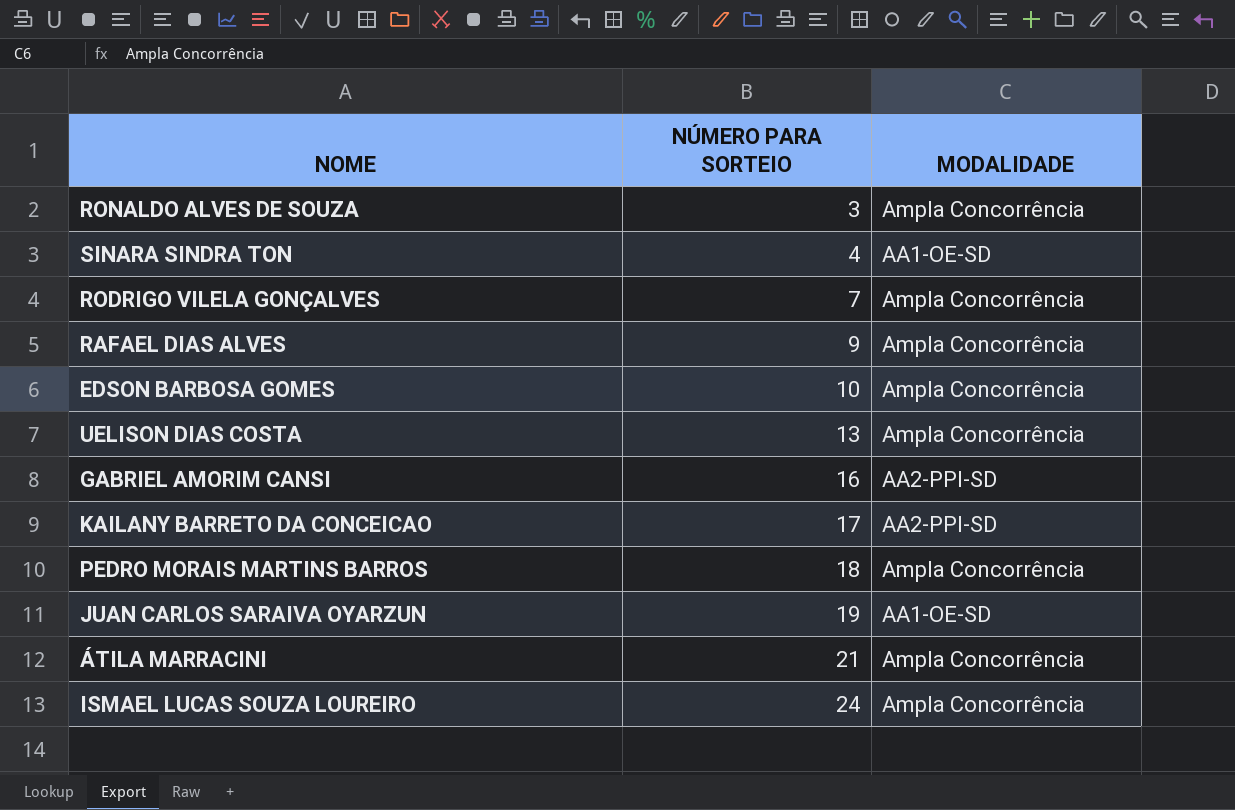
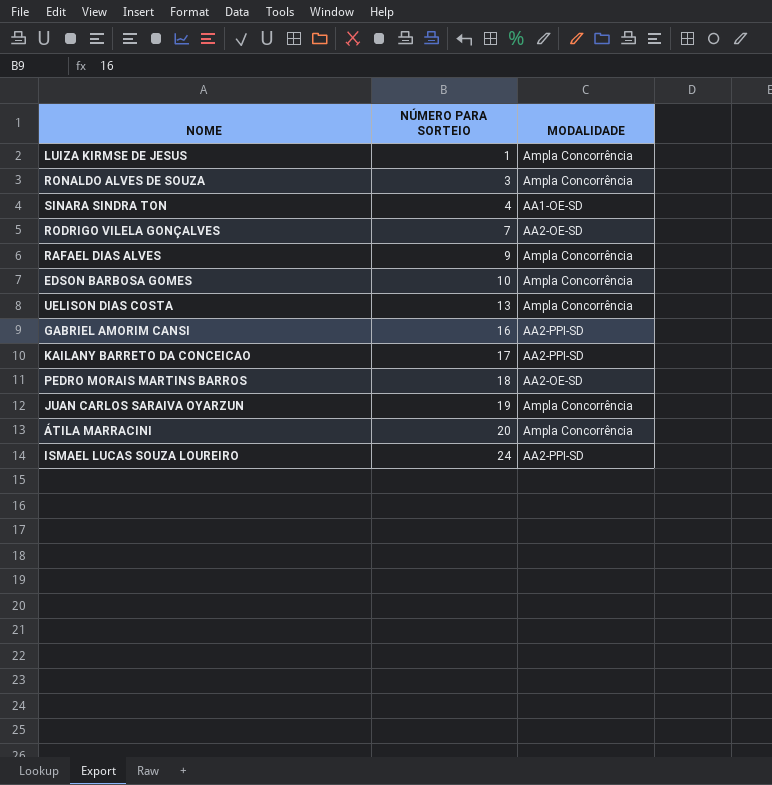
row LUIZA KIRMSE DE JESUS: none -> 1 | Ampla Concorrência
RODRIGO VILELA GONÇALVES | MODALIDADE: Ampla Concorrência -> AA2-OE-SD
PEDRO MORAIS MARTINS BARROS | MODALIDADE: Ampla Concorrência -> AA2-OE-SD
JUAN CARLOS SARAIVA OYARZUN | MODALIDADE: AA1-OE-SD -> Ampla Concorrência
ÁTILA MARRACINI | NÚMERO PARA SORTEIO: 21 -> 20
ISMAEL LUCAS SOUZA LOUREIRO | MODALIDADE: Ampla Concorrência -> AA2-PPI-SD

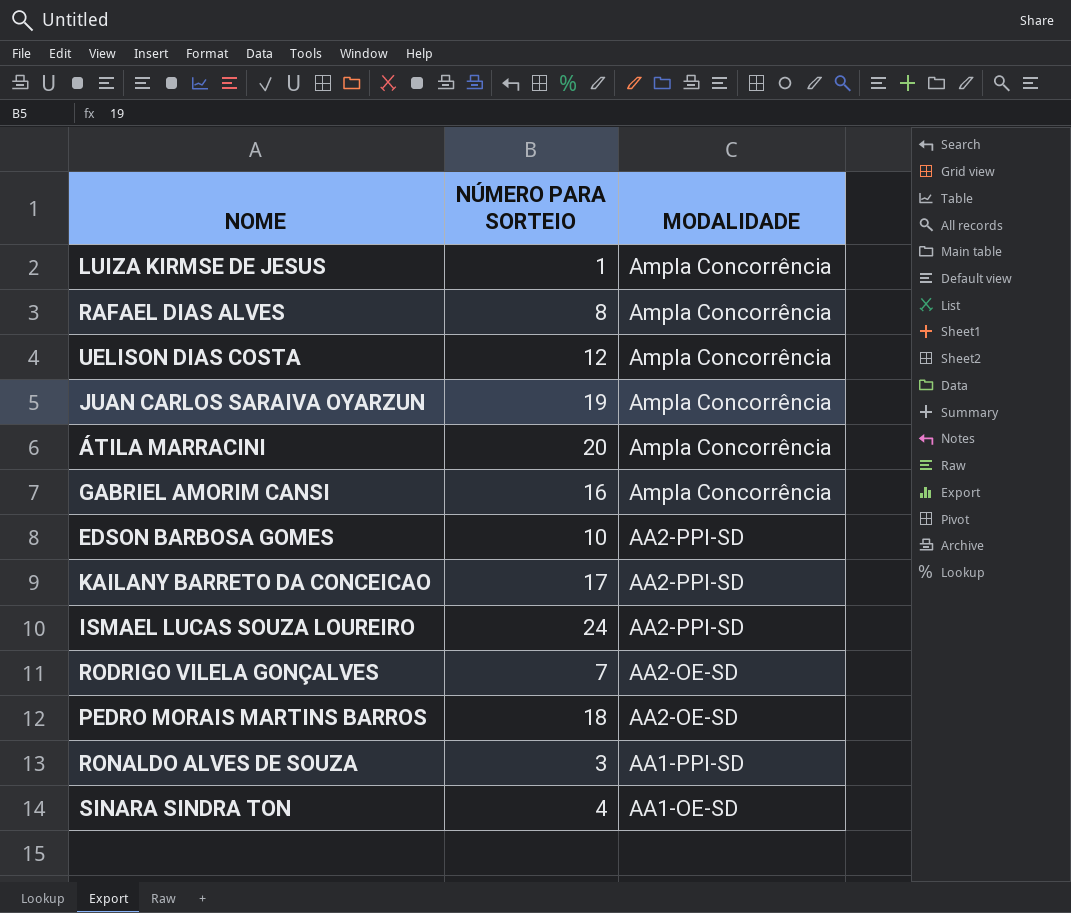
row order: NÚMERO PARA SORTEIO ascending -> MODALIDADE descending
RAFAEL DIAS ALVES | NÚMERO PARA SORTEIO: 9 -> 8
UELISON DIAS COSTA | NÚMERO PARA SORTEIO: 13 -> 12
GABRIEL AMORIM CANSI | MODALIDADE: AA2-PPI-SD -> Ampla Concorrência
EDSON BARBOSA GOMES | MODALIDADE: Ampla Concorrência -> AA2-PPI-SD
RONALDO ALVES DE SOUZA | MODALIDADE: Ampla Concorrência -> AA1-PPI-SD

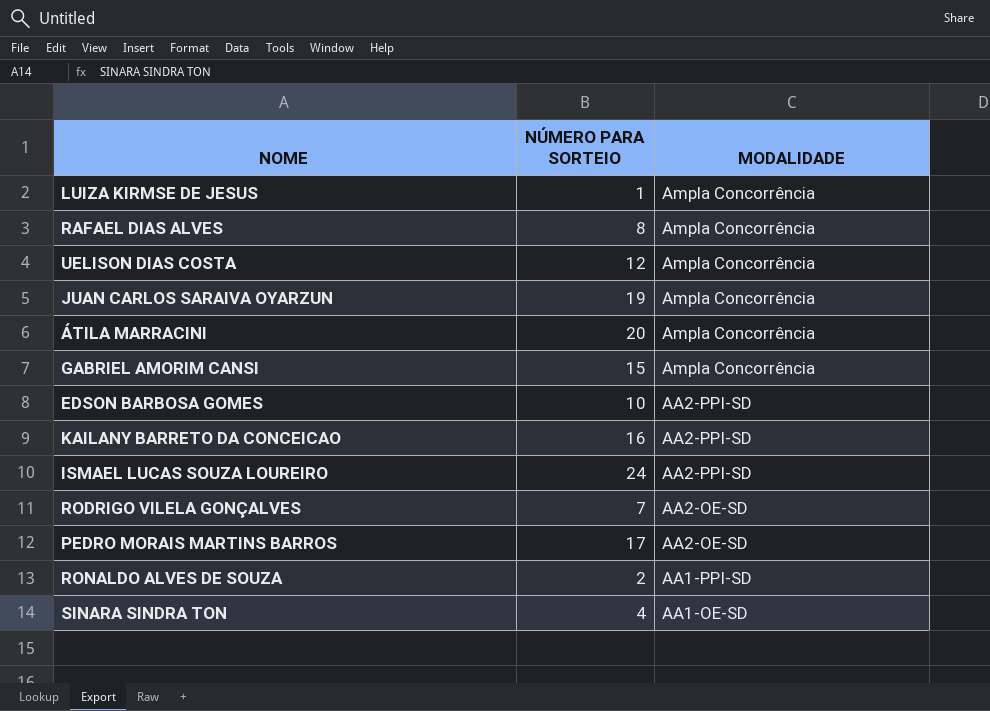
GABRIEL AMORIM CANSI | NÚMERO PARA SORTEIO: 16 -> 15
KAILANY BARRETO DA CONCEICAO | NÚMERO PARA SORTEIO: 17 -> 16
PEDRO MORAIS MARTINS BARROS | NÚMERO PARA SORTEIO: 18 -> 17
RONALDO ALVES DE SOUZA | NÚMERO PARA SORTEIO: 3 -> 2

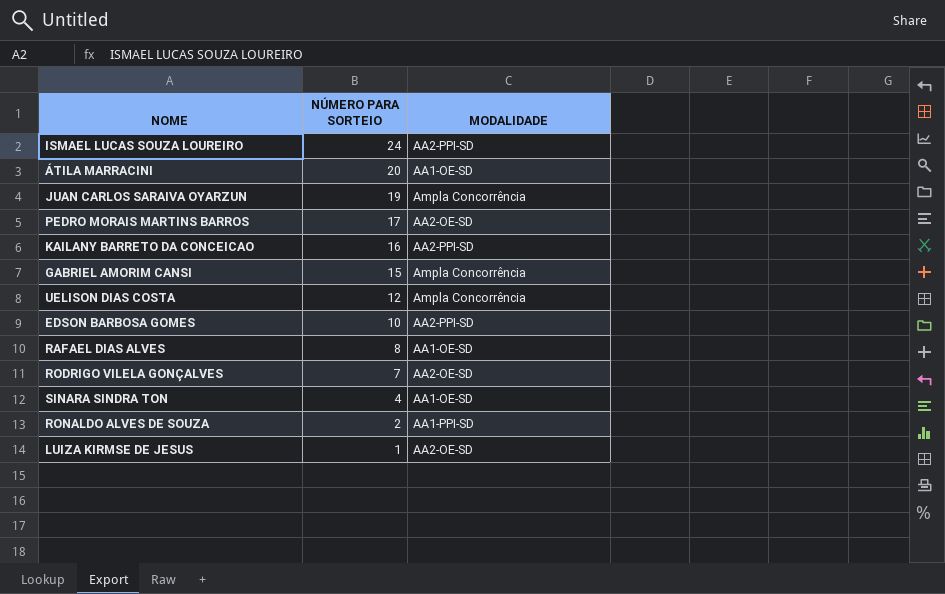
row order: MODALIDADE descending -> NÚMERO PARA SORTEIO descending
ÁTILA MARRACINI | MODALIDADE: Ampla Concorrência -> AA1-OE-SD
RAFAEL DIAS ALVES | MODALIDADE: Ampla Concorrência -> AA1-OE-SD
LUIZA KIRMSE DE JESUS | MODALIDADE: Ampla Concorrência -> AA2-OE-SD

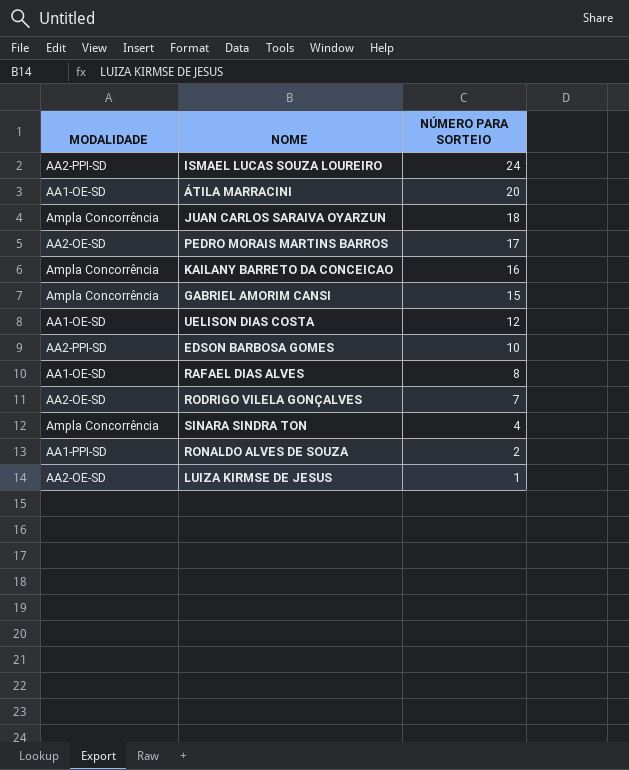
column MODALIDADE | position: 3 -> 1
JUAN CARLOS SARAIVA OYARZUN | NÚMERO PARA SORTEIO: 19 -> 18
KAILANY BARRETO DA CONCEICAO | MODALIDADE: AA2-PPI-SD -> Ampla Concorrência
UELISON DIAS COSTA | MODALIDADE: Ampla Concorrência -> AA1-OE-SD
SINARA SINDRA TON | MODALIDADE: AA1-OE-SD -> Ampla Concorrência

